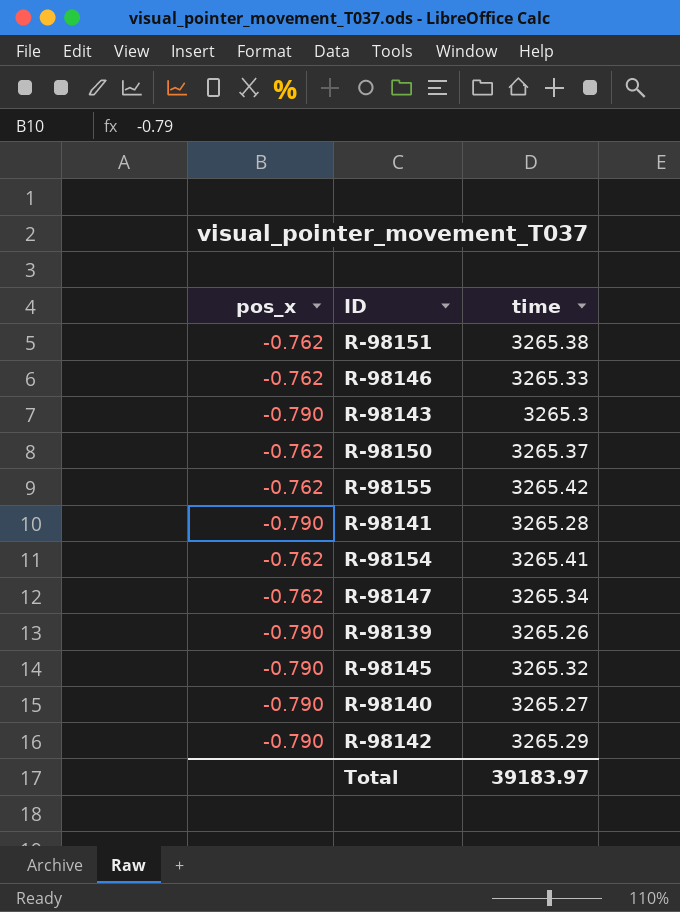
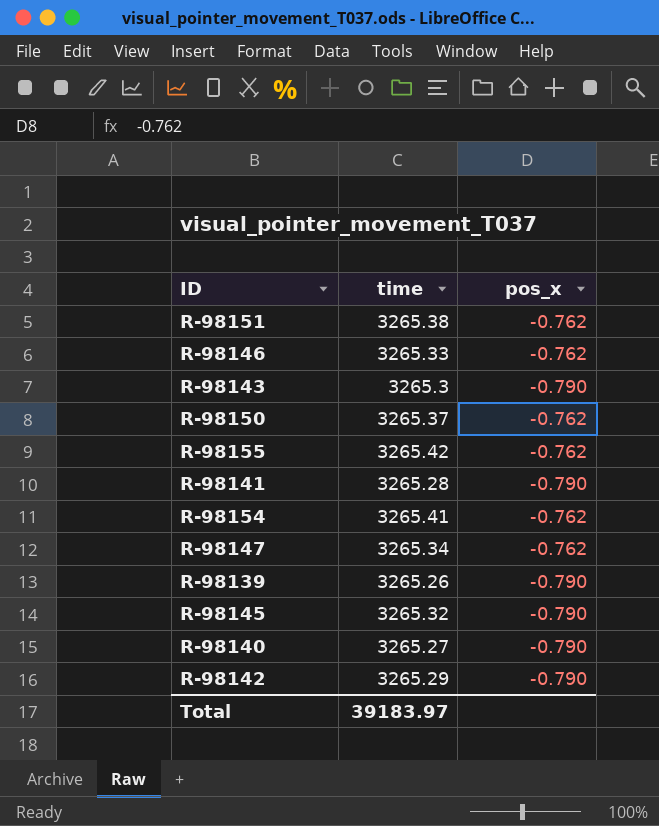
column pos_x | position: 1 -> 3

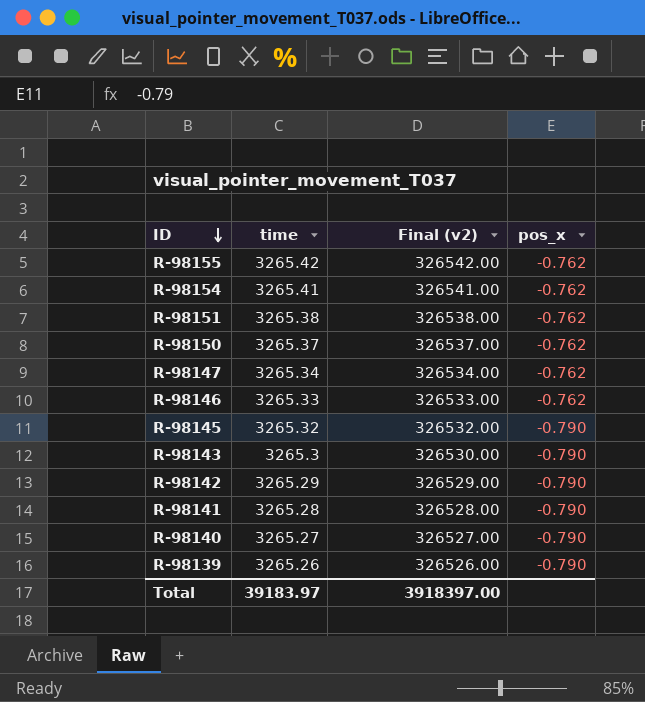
row order: none -> ID descending
column Final (v2) | formula: none -> [time] * 100

